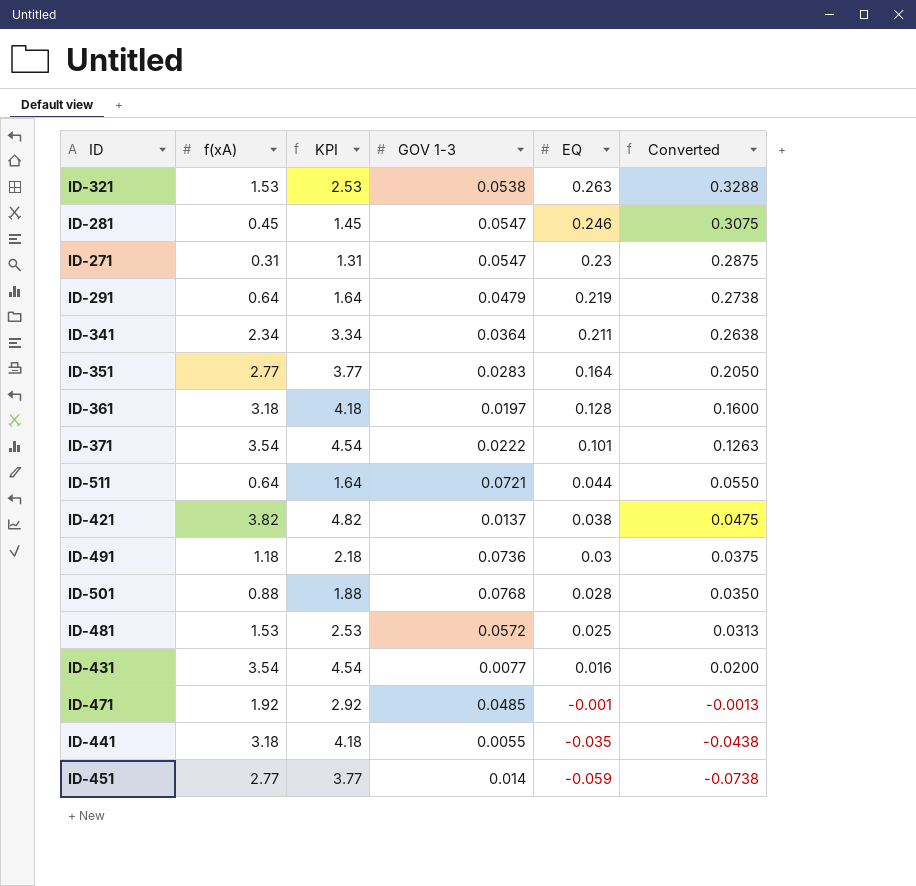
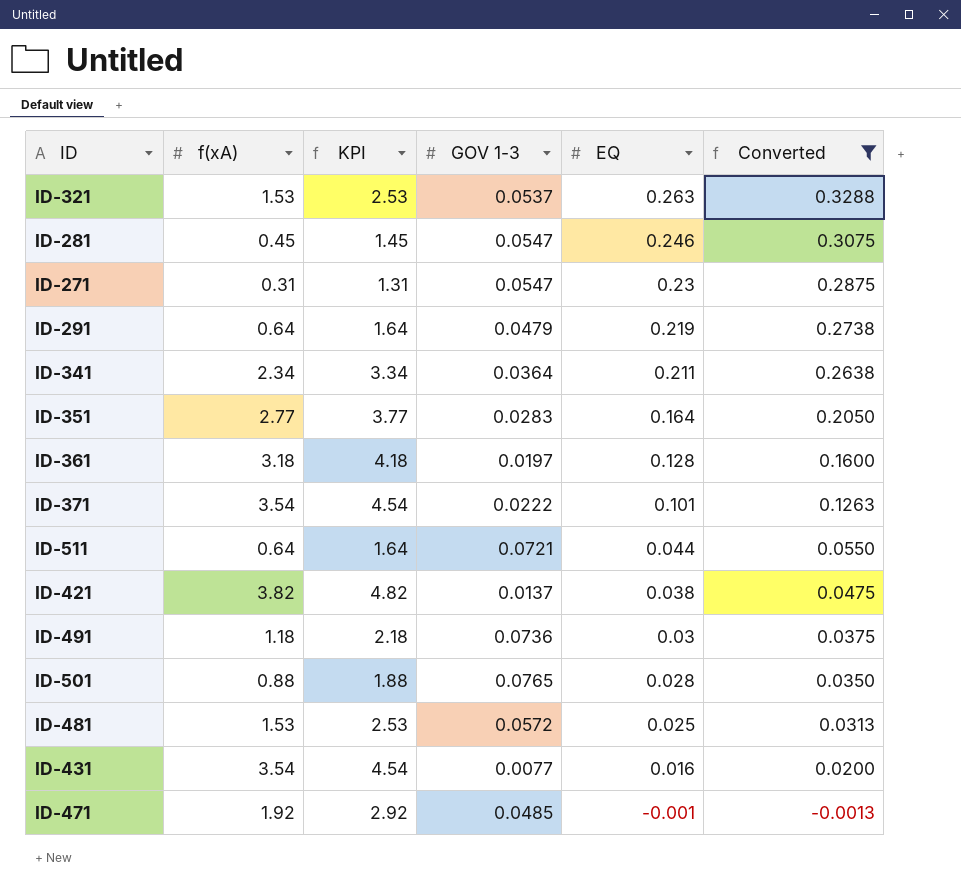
filter: none -> Converted >= -0.0013
ID-321 | GOV 1-3: 0.0538 -> 0.0537
ID-501 | GOV 1-3: 0.0768 -> 0.0765

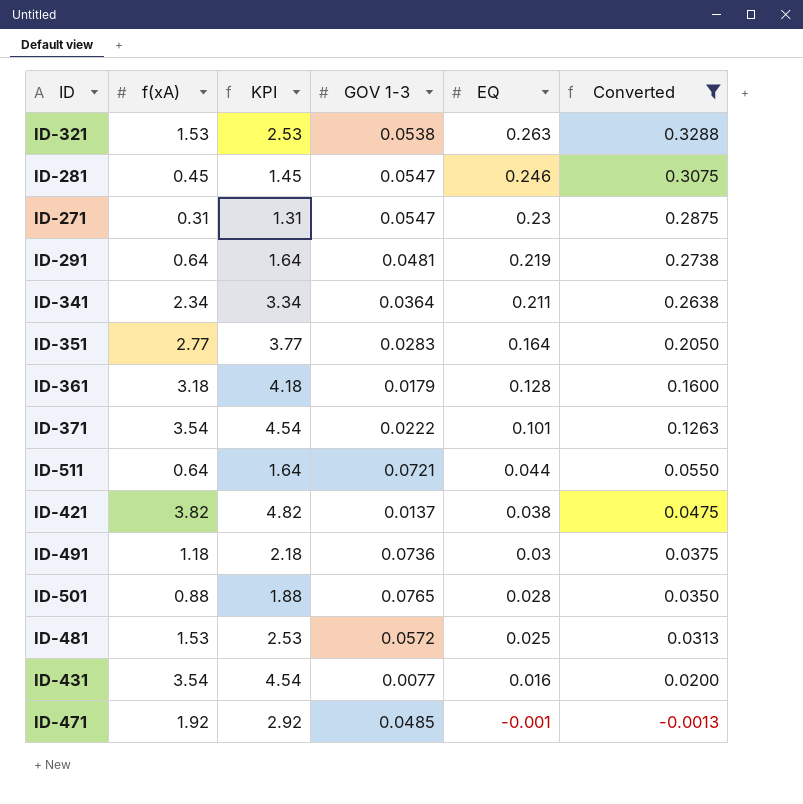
ID-321 | GOV 1-3: 0.0537 -> 0.0538
ID-291 | GOV 1-3: 0.0479 -> 0.0481
ID-361 | GOV 1-3: 0.0197 -> 0.0179

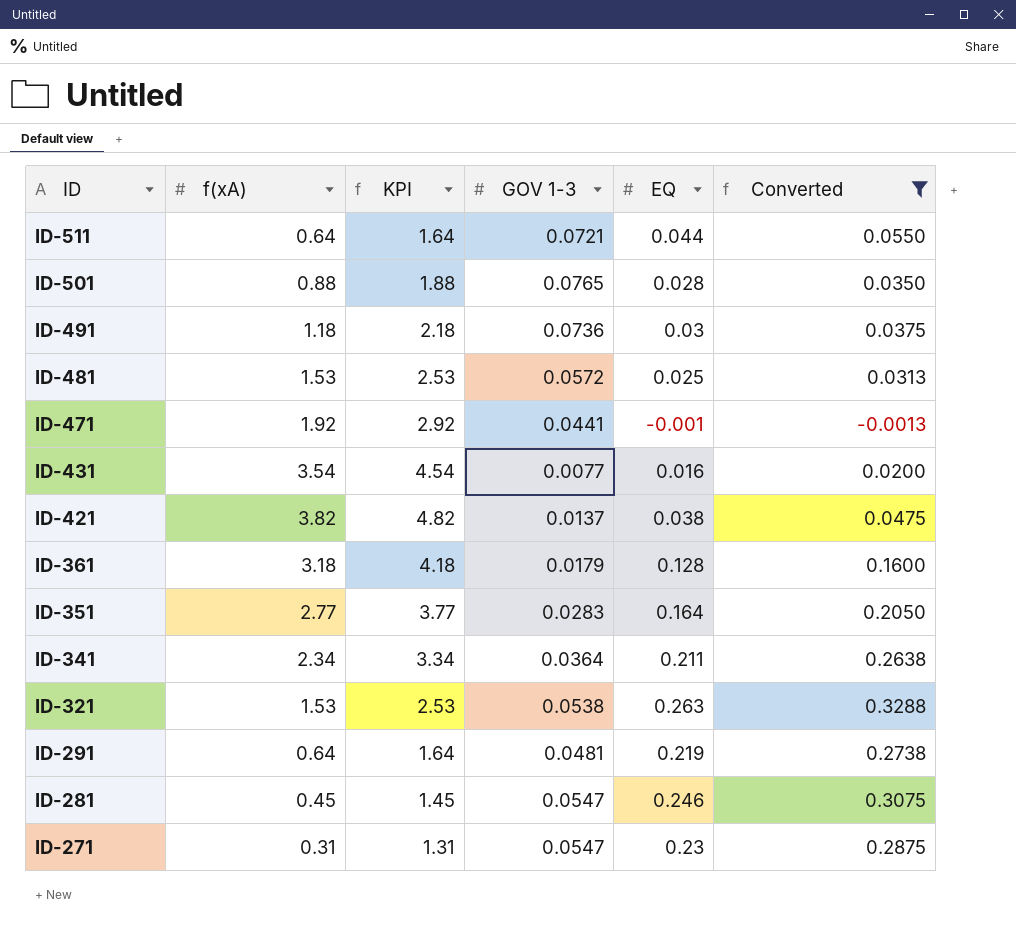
row order: EQ descending -> ID descending
row ID-371: 3.54 | 4.54 | 0.0222 | 0.101 | 0.1263 -> none
ID-471 | GOV 1-3: 0.0485 -> 0.0441

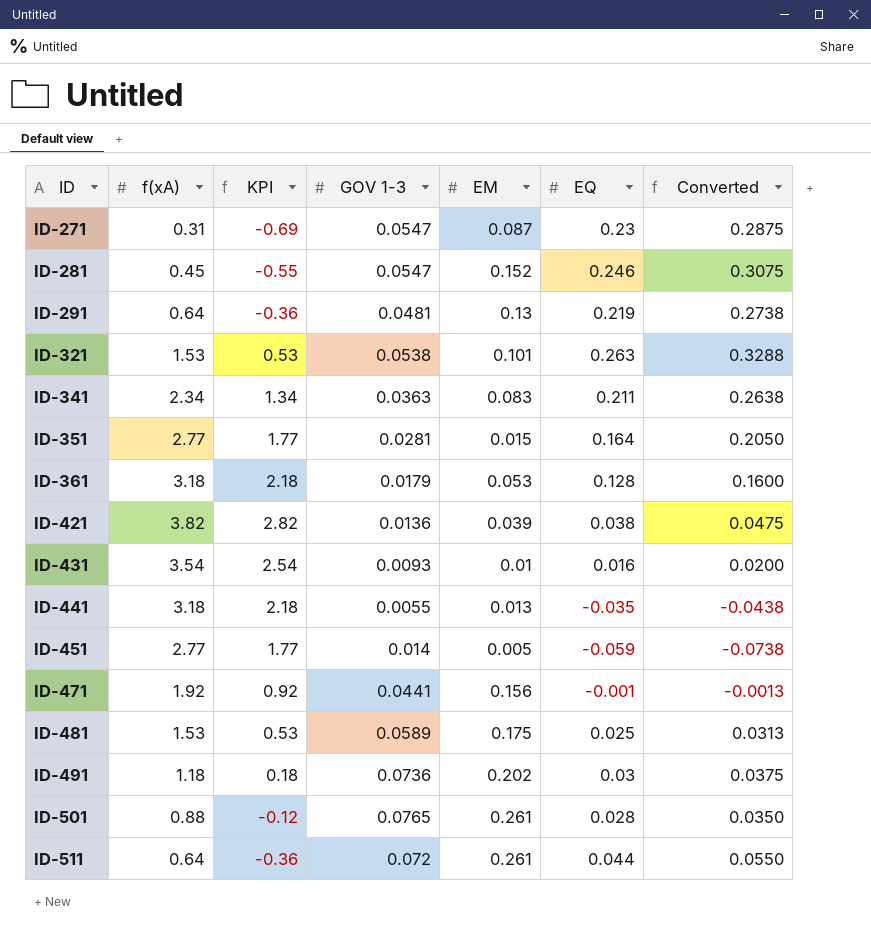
filter: Converted >= -0.0013 -> none
row order: ID descending -> ID ascending
column KPI | formula: [f(xA)] + 1 -> [f(xA)] - 1
column EM | position: none -> 5
ID-341 | GOV 1-3: 0.0364 -> 0.0363
ID-351 | GOV 1-3: 0.0283 -> 0.0281
ID-421 | GOV 1-3: 0.0137 -> 0.0136
ID-431 | GOV 1-3: 0.0077 -> 0.0093
ID-481 | GOV 1-3: 0.0572 -> 0.0589
ID-511 | GOV 1-3: 0.0721 -> 0.072

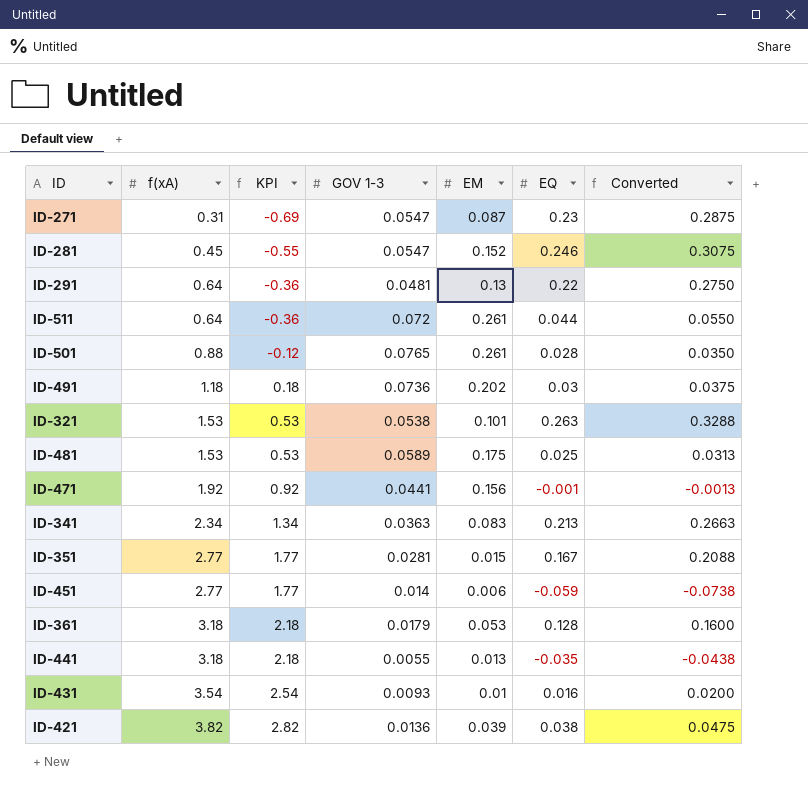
row order: ID ascending -> f(xA) ascending
ID-291 | EQ: 0.219 -> 0.22
ID-291 | Converted: 0.2738 -> 0.2750
ID-341 | EQ: 0.211 -> 0.213
ID-341 | Converted: 0.2638 -> 0.2663
ID-351 | EQ: 0.164 -> 0.167
ID-351 | Converted: 0.2050 -> 0.2088
ID-451 | EM: 0.005 -> 0.006

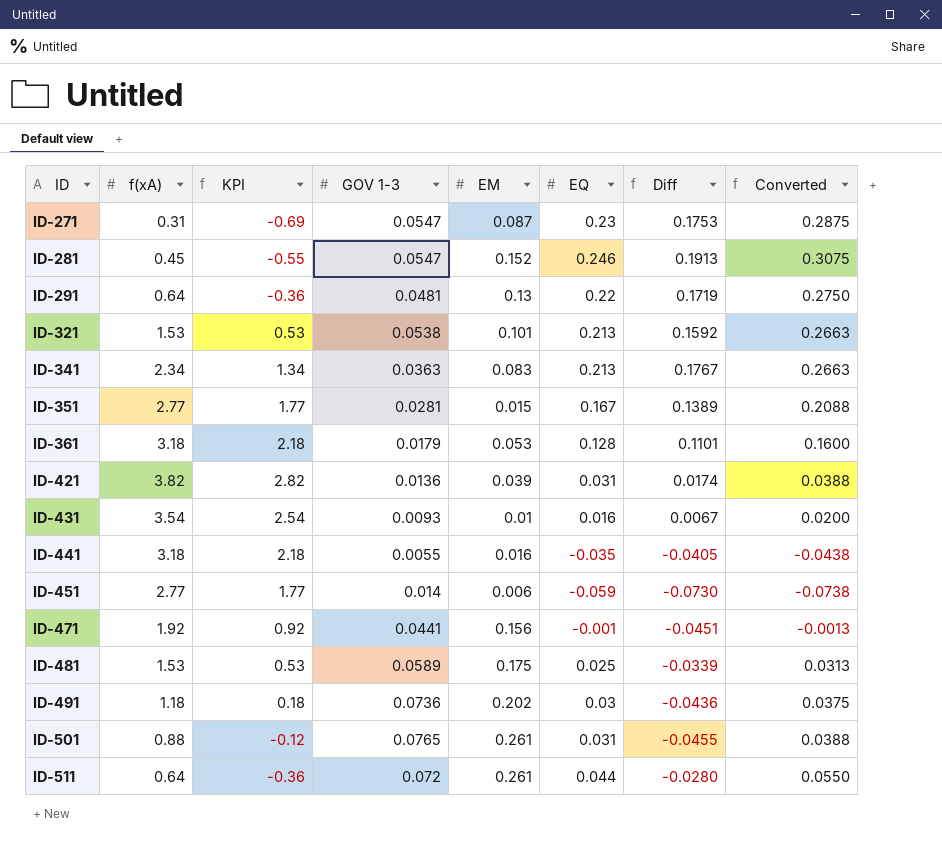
row order: f(xA) ascending -> ID ascending
column Diff | formula: none -> [EQ] - [GOV 1-3]
ID-321 | EQ: 0.263 -> 0.213
ID-321 | Converted: 0.3288 -> 0.2663
ID-421 | EQ: 0.038 -> 0.031
ID-421 | Converted: 0.0475 -> 0.0388
ID-441 | EM: 0.013 -> 0.016
ID-501 | EQ: 0.028 -> 0.031
ID-501 | Converted: 0.0350 -> 0.0388

